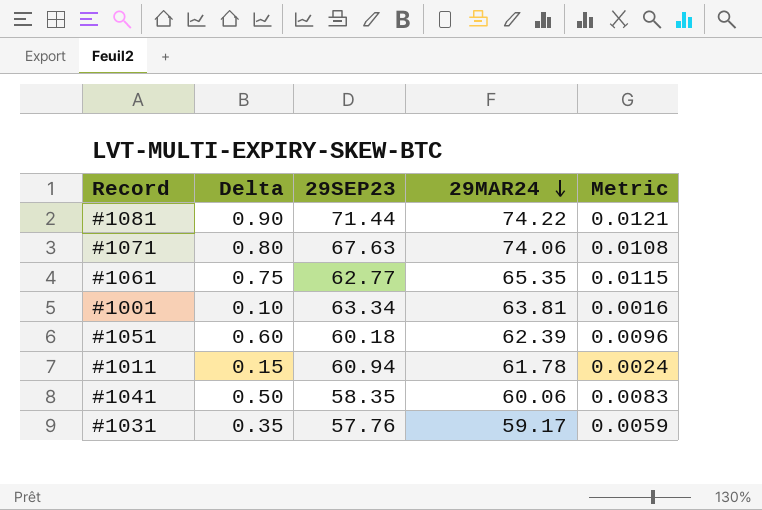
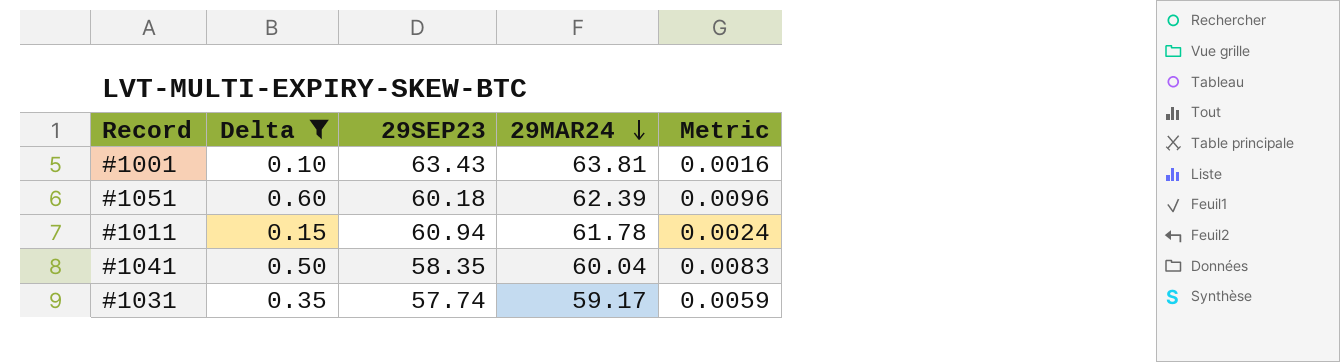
filter: none -> Delta <= 0.60
#1001 | 29SEP23: 63.34 -> 63.43
#1041 | 29MAR24: 60.06 -> 60.04
#1031 | 29SEP23: 57.76 -> 57.74

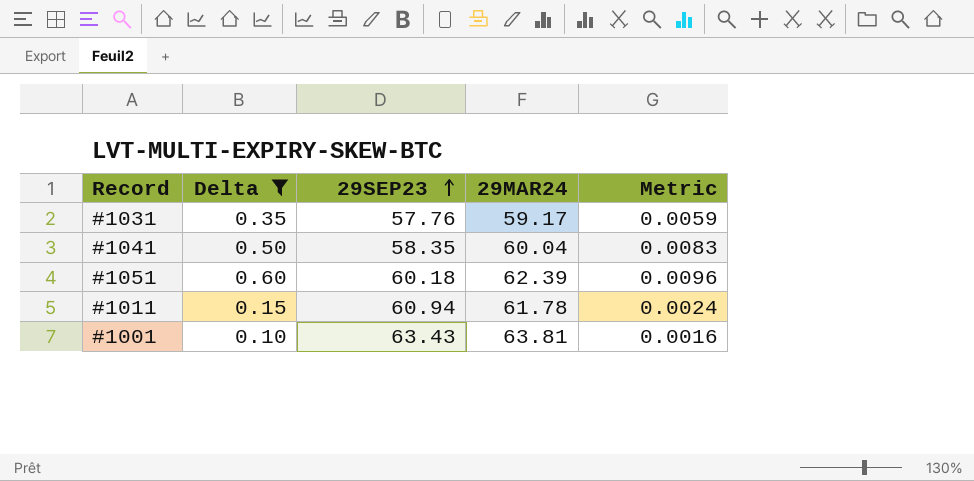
row order: 29MAR24 descending -> 29SEP23 ascending
#1031 | 29SEP23: 57.74 -> 57.76

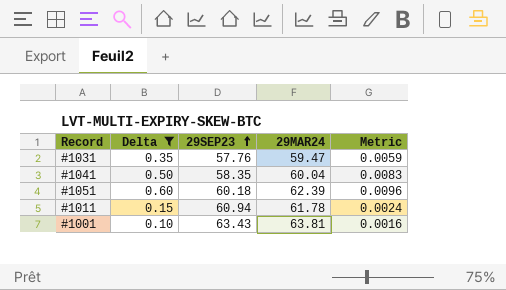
#1031 | 29MAR24: 59.17 -> 59.47

